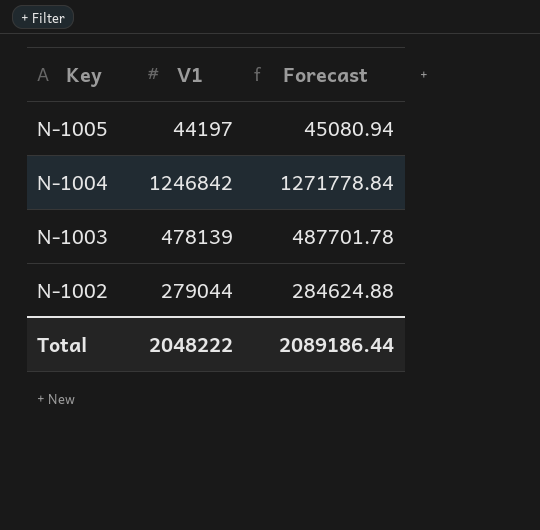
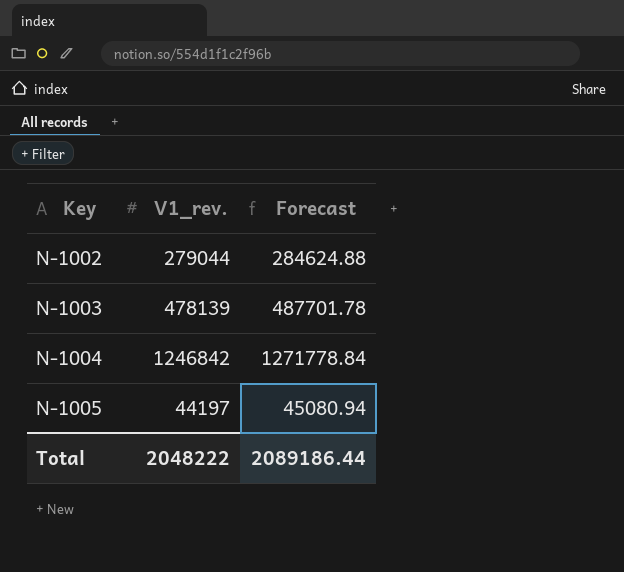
row order: Key descending -> Key ascending
column name: V1 -> V1_rev.

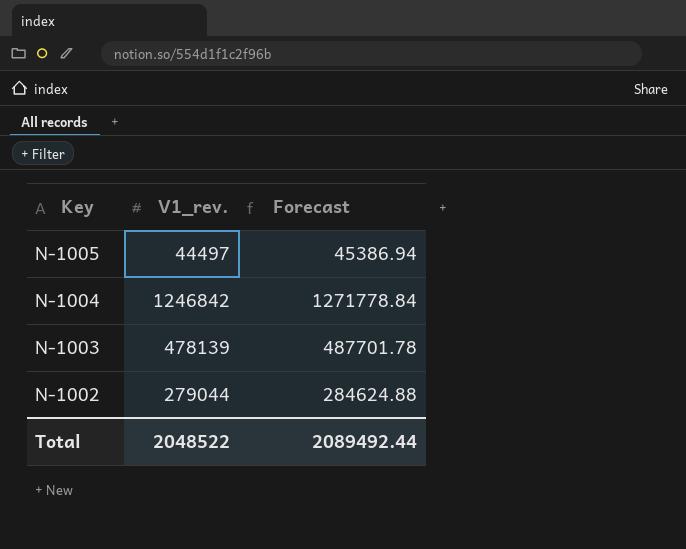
row order: Key ascending -> Key descending
N-1005 | V1_rev.: 44197 -> 44497
N-1005 | Forecast: 45080.94 -> 45386.94
Total | V1_rev.: 2048222 -> 2048522
Total | Forecast: 2089186.44 -> 2089492.44

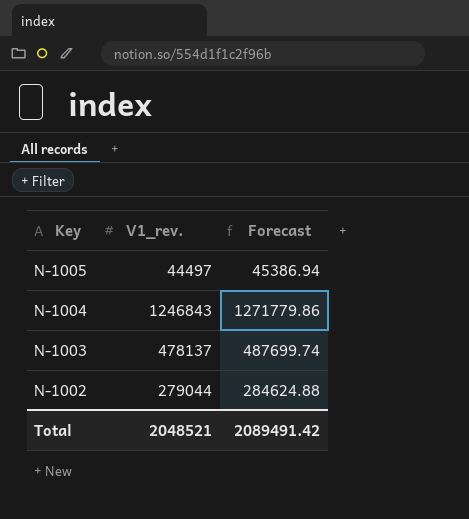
N-1004 | V1_rev.: 1246842 -> 1246843
N-1004 | Forecast: 1271778.84 -> 1271779.86
N-1003 | V1_rev.: 478139 -> 478137
N-1003 | Forecast: 487701.78 -> 487699.74
Total | V1_rev.: 2048522 -> 2048521
Total | Forecast: 2089492.44 -> 2089491.42

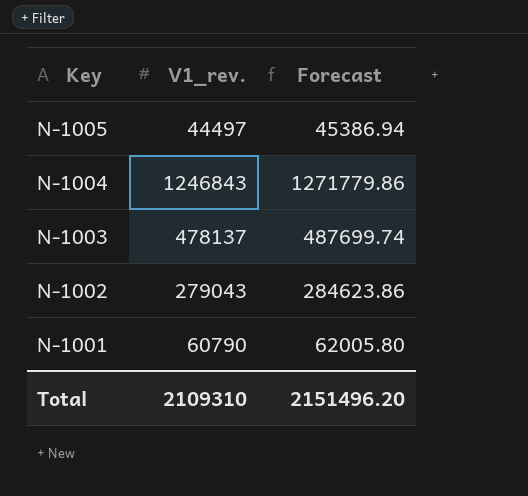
N-1002 | V1_rev.: 279044 -> 279043
N-1002 | Forecast: 284624.88 -> 284623.86
row N-1001: none -> 60790 | 62005.80
Total | V1_rev.: 2048521 -> 2109310
Total | Forecast: 2089491.42 -> 2151496.20

